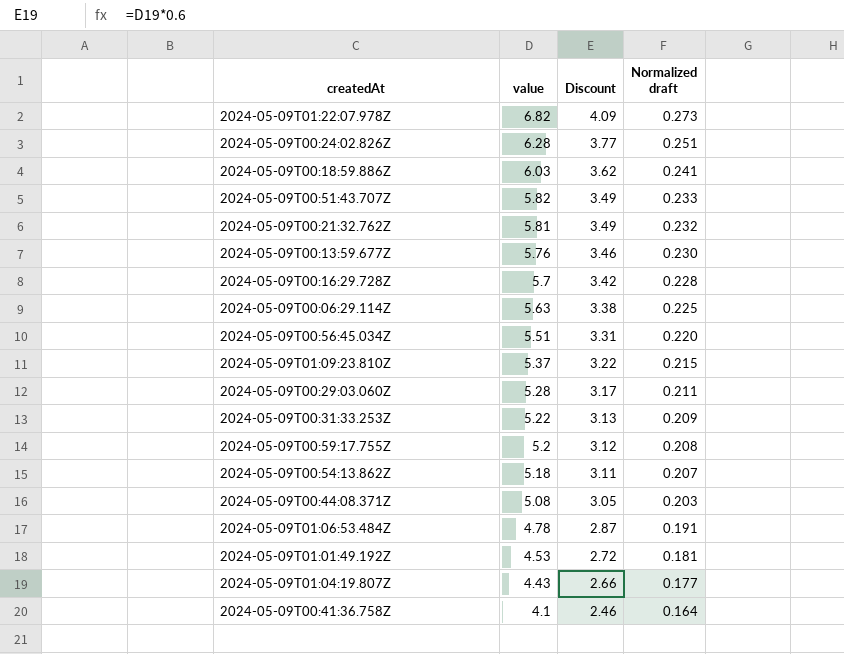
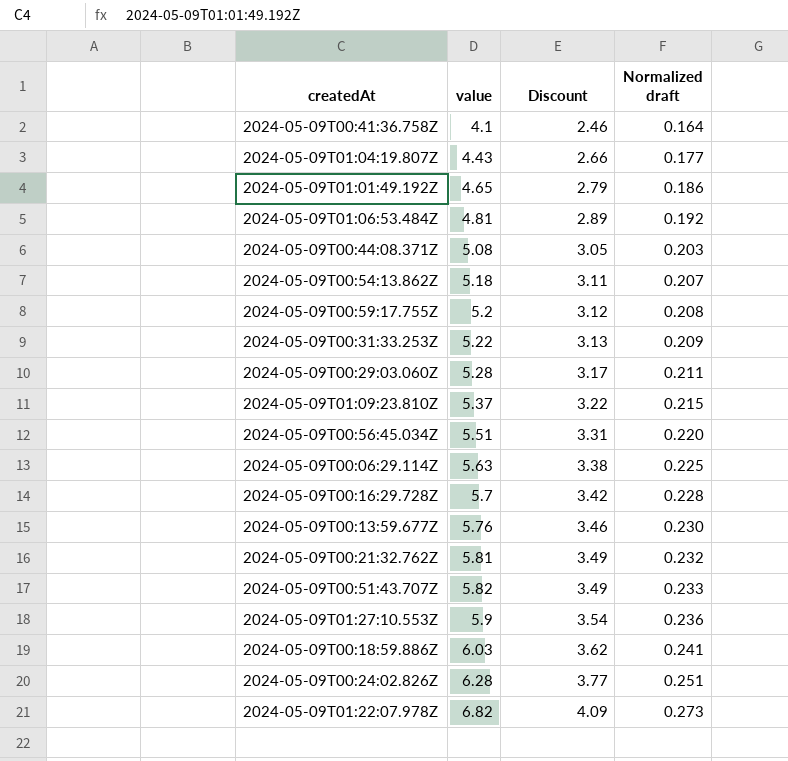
row order: value descending -> value ascending
2024-05-09T01:01:49.192Z | value: 4.53 -> 4.65
2024-05-09T01:01:49.192Z | Discount: 2.72 -> 2.79
2024-05-09T01:01:49.192Z | Normalized draft: 0.181 -> 0.186
2024-05-09T01:06:53.484Z | value: 4.78 -> 4.81
2024-05-09T01:06:53.484Z | Discount: 2.87 -> 2.89
2024-05-09T01:06:53.484Z | Normalized draft: 0.191 -> 0.192
row 2024-05-09T01:27:10.553Z: none -> 5.9 | 3.54 | 0.236

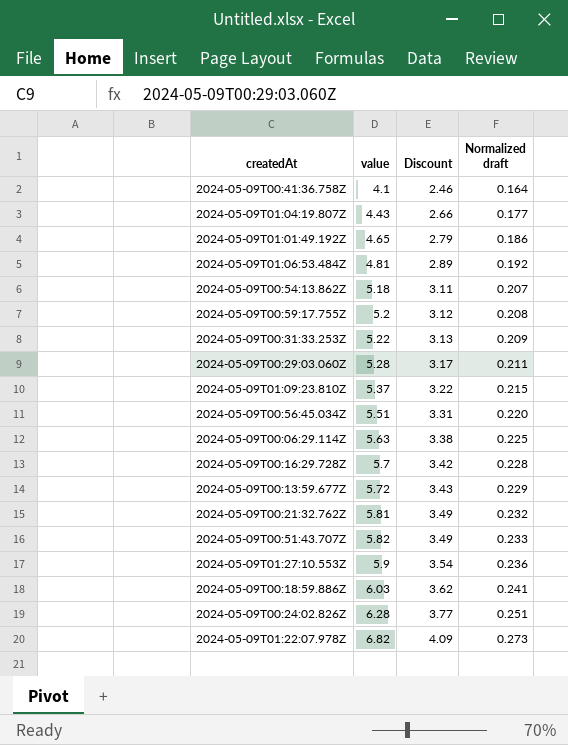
row 2024-05-09T00:44:08.371Z: 5.08 | 3.05 | 0.203 -> none
2024-05-09T00:13:59.677Z | value: 5.76 -> 5.72
2024-05-09T00:13:59.677Z | Discount: 3.46 -> 3.43
2024-05-09T00:13:59.677Z | Normalized draft: 0.230 -> 0.229

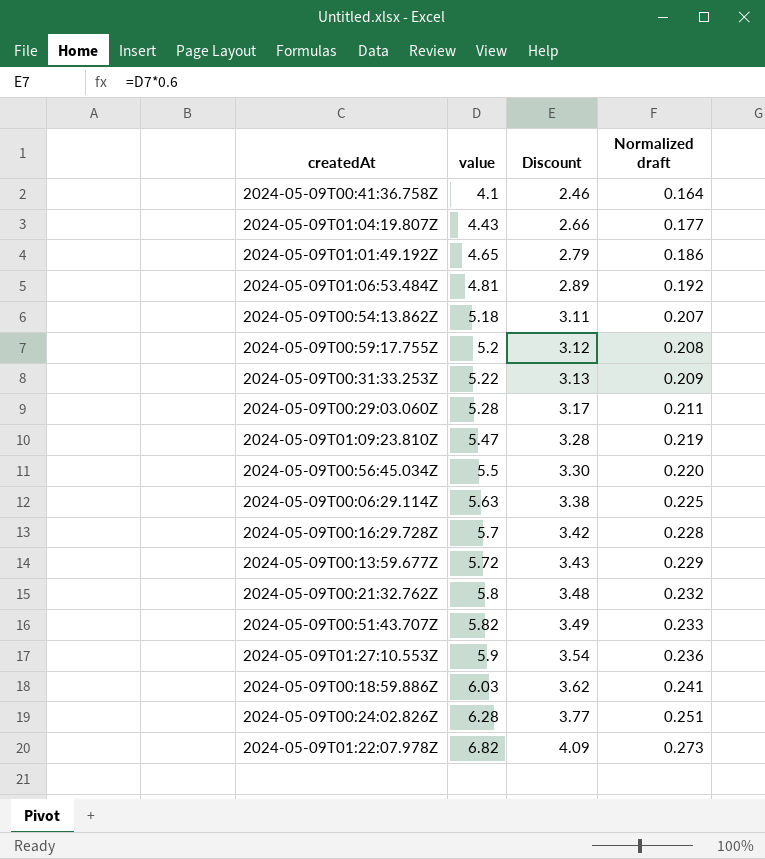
2024-05-09T01:09:23.810Z | value: 5.37 -> 5.47
2024-05-09T01:09:23.810Z | Discount: 3.22 -> 3.28
2024-05-09T01:09:23.810Z | Normalized draft: 0.215 -> 0.219
2024-05-09T00:56:45.034Z | value: 5.51 -> 5.5
2024-05-09T00:56:45.034Z | Discount: 3.31 -> 3.30
2024-05-09T00:21:32.762Z | value: 5.81 -> 5.8
2024-05-09T00:21:32.762Z | Discount: 3.49 -> 3.48

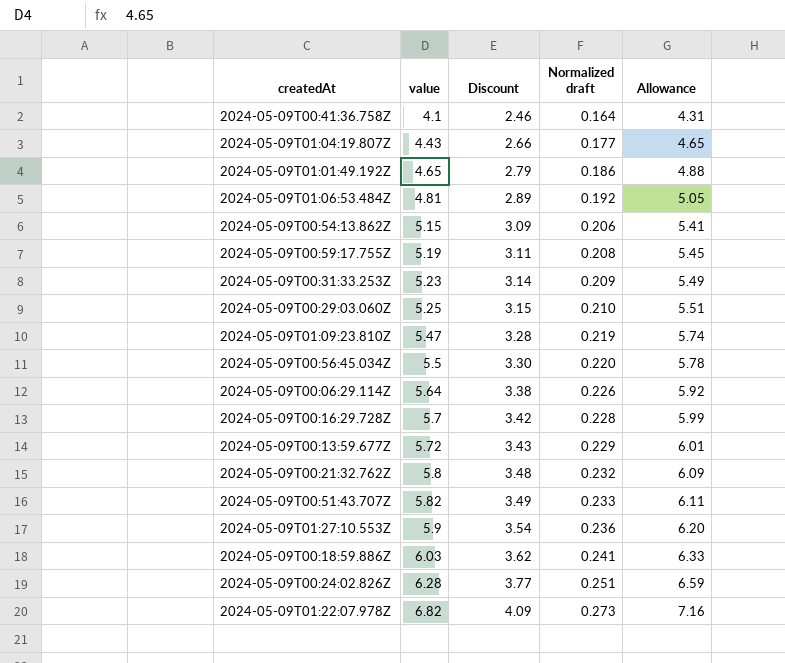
column Allowance | formula: none -> [value] * 1.05
2024-05-09T00:54:13.862Z | value: 5.18 -> 5.15
2024-05-09T00:54:13.862Z | Discount: 3.11 -> 3.09
2024-05-09T00:54:13.862Z | Normalized draft: 0.207 -> 0.206
2024-05-09T00:59:17.755Z | value: 5.2 -> 5.19
2024-05-09T00:59:17.755Z | Discount: 3.12 -> 3.11
2024-05-09T00:31:33.253Z | value: 5.22 -> 5.23
2024-05-09T00:31:33.253Z | Discount: 3.13 -> 3.14
2024-05-09T00:29:03.060Z | value: 5.28 -> 5.25
2024-05-09T00:29:03.060Z | Discount: 3.17 -> 3.15
2024-05-09T00:29:03.060Z | Normalized draft: 0.211 -> 0.210
2024-05-09T00:06:29.114Z | value: 5.63 -> 5.64
2024-05-09T00:06:29.114Z | Normalized draft: 0.225 -> 0.226

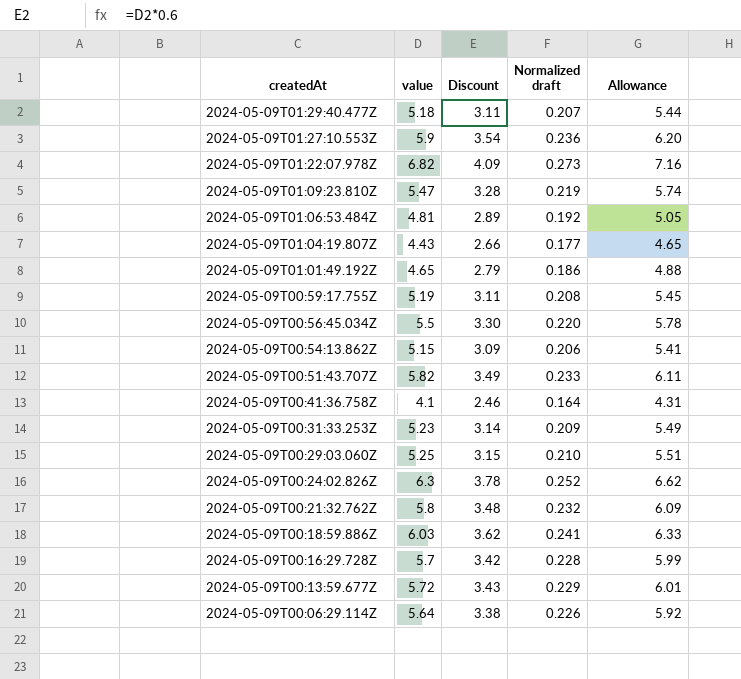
row order: value ascending -> createdAt descending
row 2024-05-09T01:29:40.477Z: none -> 5.18 | 3.11 | 0.207 | 5.44
2024-05-09T00:24:02.826Z | value: 6.28 -> 6.3
2024-05-09T00:24:02.826Z | Discount: 3.77 -> 3.78
2024-05-09T00:24:02.826Z | Normalized draft: 0.251 -> 0.252
2024-05-09T00:24:02.826Z | Allowance: 6.59 -> 6.62

